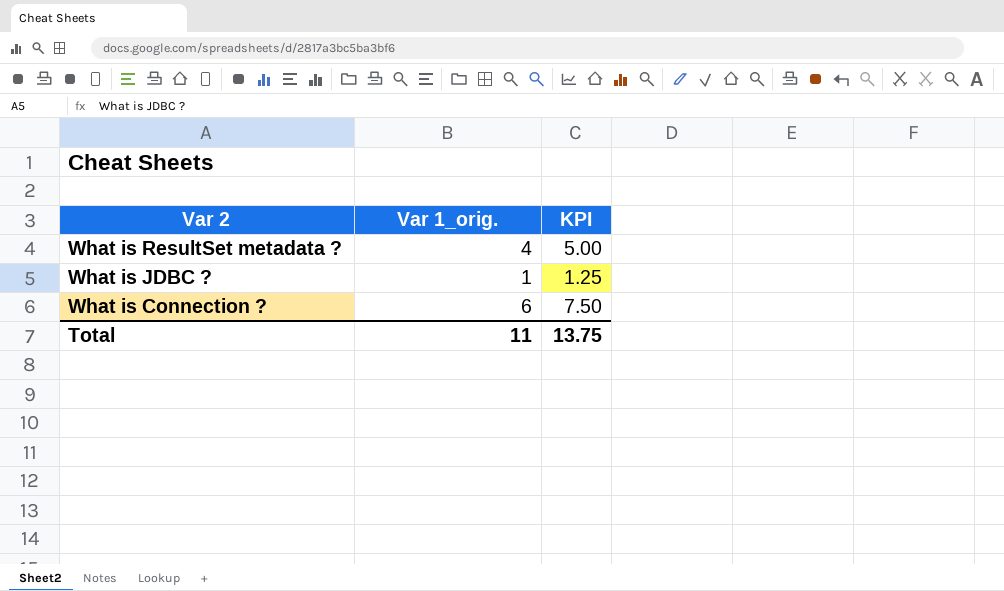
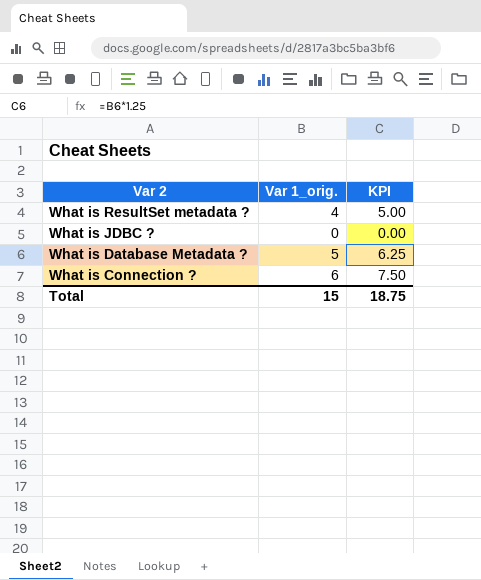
What is JDBC ? | Var 1_orig.: 1 -> 0
What is JDBC ? | KPI: 1.25 -> 0.00
row What is Database Metadata ?: none -> 5 | 6.25
Total | Var 1_orig.: 11 -> 15
Total | KPI: 13.75 -> 18.75

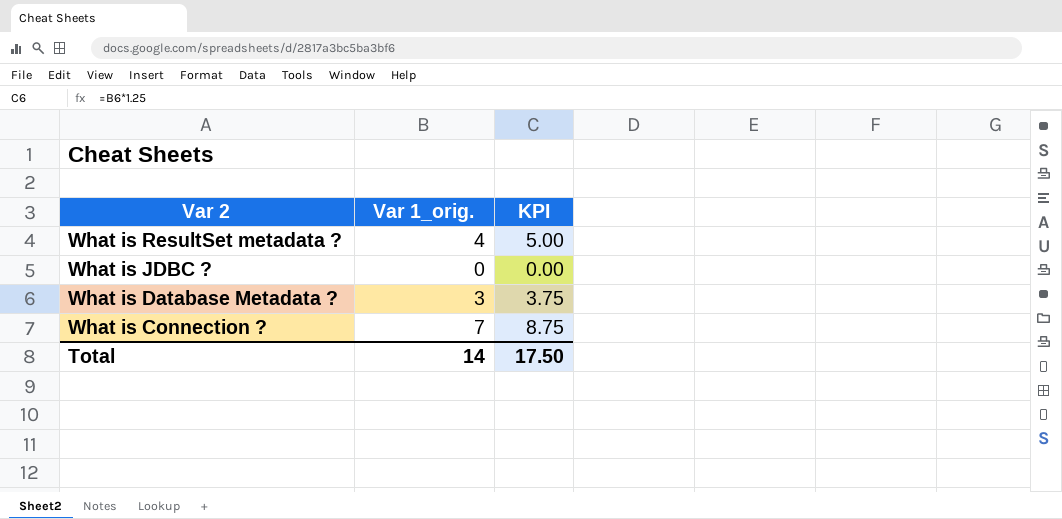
What is Database Metadata ? | Var 1_orig.: 5 -> 3
What is Database Metadata ? | KPI: 6.25 -> 3.75
What is Connection ? | Var 1_orig.: 6 -> 7
What is Connection ? | KPI: 7.50 -> 8.75
Total | Var 1_orig.: 15 -> 14
Total | KPI: 18.75 -> 17.50

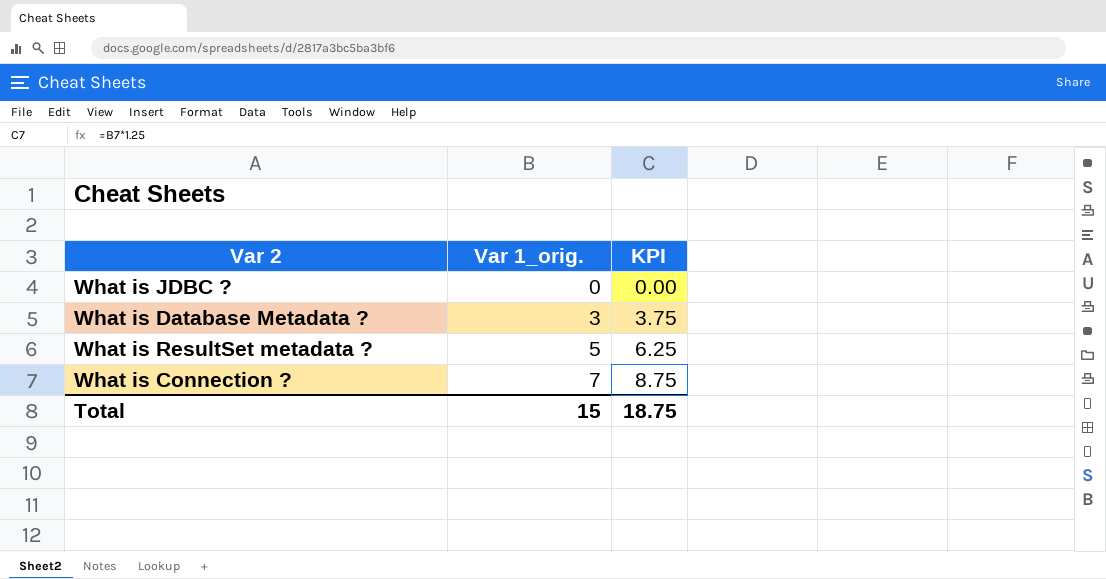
row order: Var 2 descending -> Var 1_orig. ascending
What is ResultSet metadata ? | Var 1_orig.: 4 -> 5
What is ResultSet metadata ? | KPI: 5.00 -> 6.25
Total | Var 1_orig.: 14 -> 15
Total | KPI: 17.50 -> 18.75

